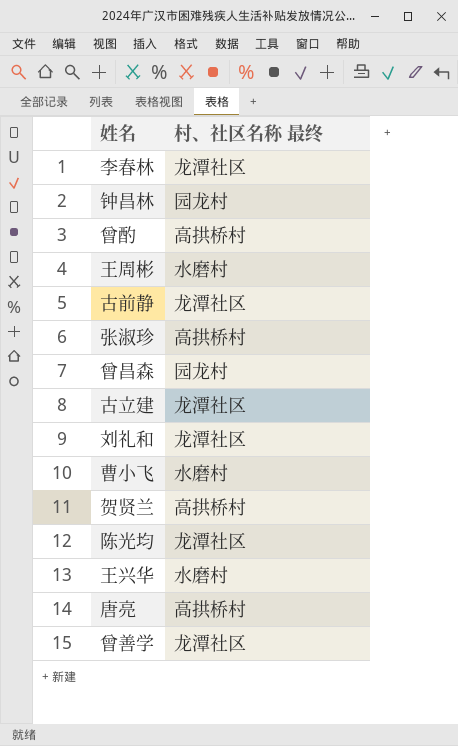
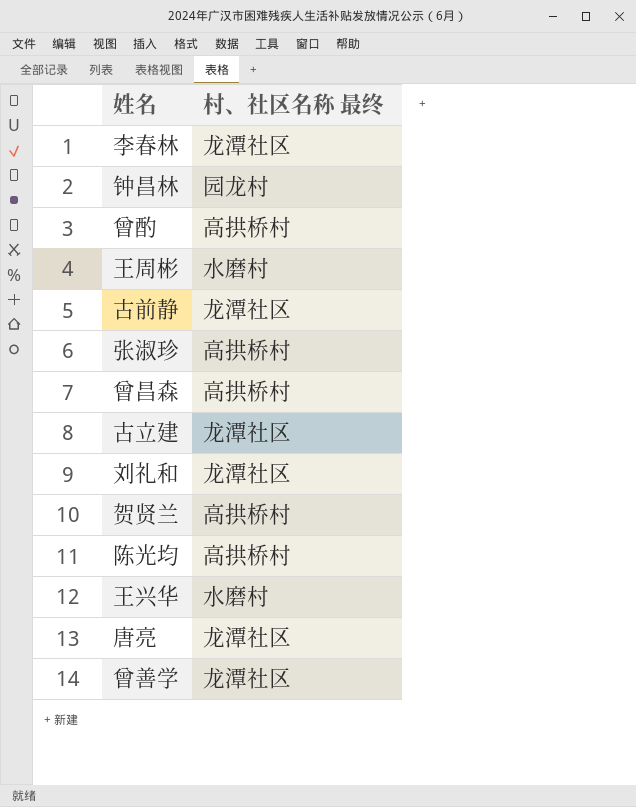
row 曹小飞: 水磨村 -> none
曾昌森 | 村、社区名称 最终: 园龙村 -> 高拱桥村
陈光均 | 村、社区名称 最终: 龙潭社区 -> 高拱桥村
唐亮 | 村、社区名称 最终: 高拱桥村 -> 龙潭社区

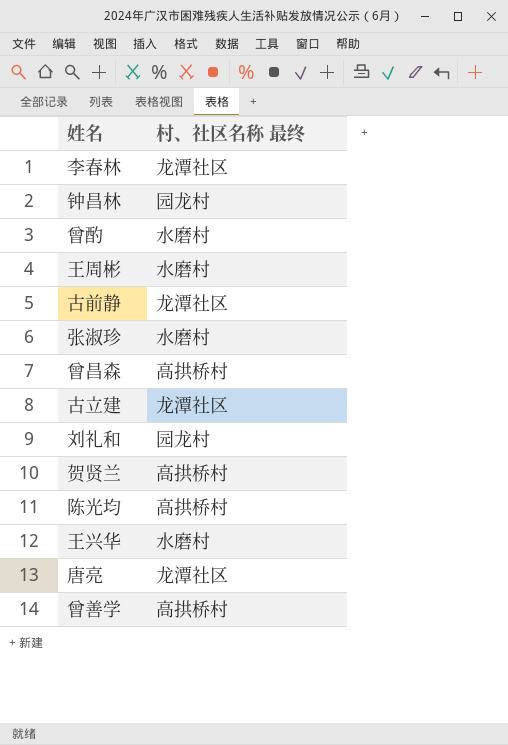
曾酌 | 村、社区名称 最终: 高拱桥村 -> 水磨村
张淑珍 | 村、社区名称 最终: 高拱桥村 -> 水磨村
刘礼和 | 村、社区名称 最终: 龙潭社区 -> 园龙村
曾善学 | 村、社区名称 最终: 龙潭社区 -> 高拱桥村

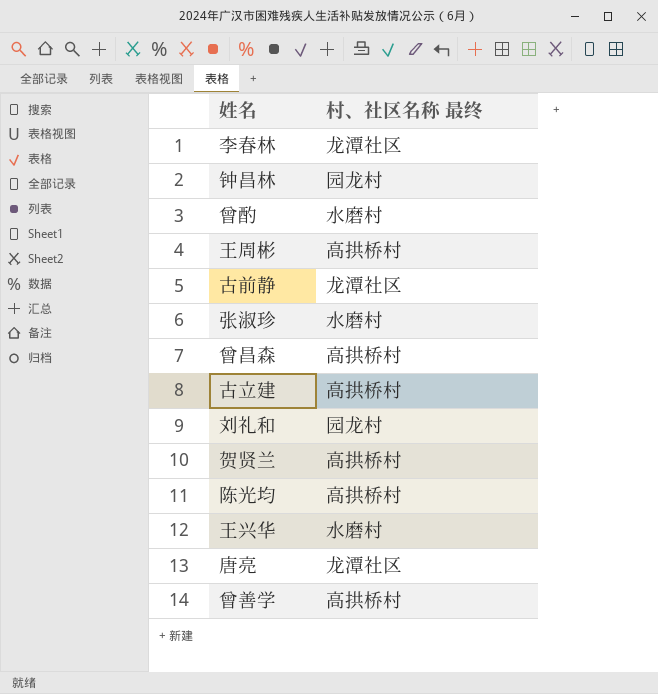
王周彬 | 村、社区名称 最终: 水磨村 -> 高拱桥村
古立建 | 村、社区名称 最终: 龙潭社区 -> 高拱桥村

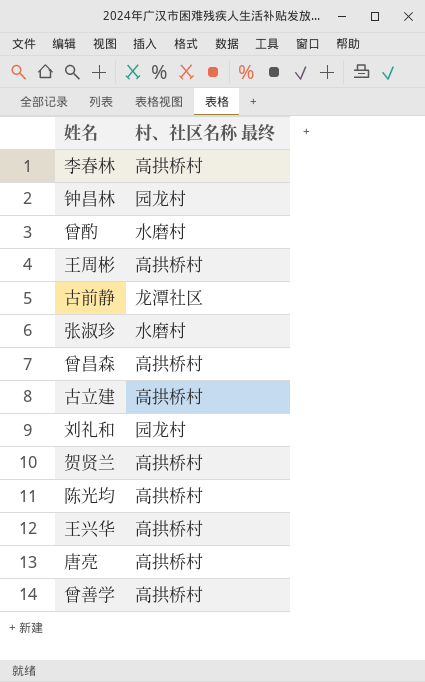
李春林 | 村、社区名称 最终: 龙潭社区 -> 高拱桥村
王兴华 | 村、社区名称 最终: 水磨村 -> 高拱桥村
唐亮 | 村、社区名称 最终: 龙潭社区 -> 高拱桥村

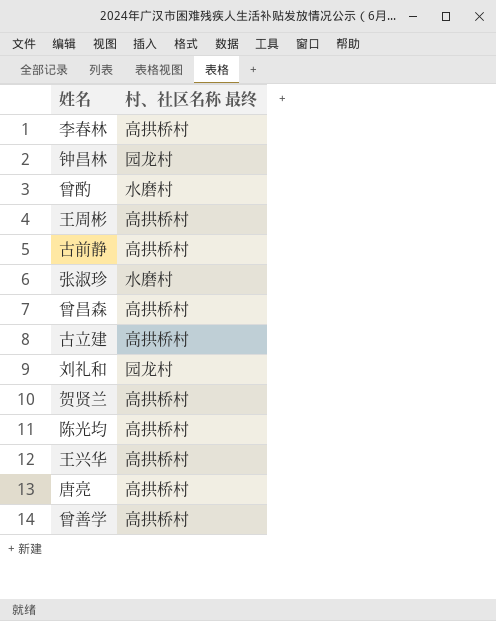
古前静 | 村、社区名称 最终: 龙潭社区 -> 高拱桥村

